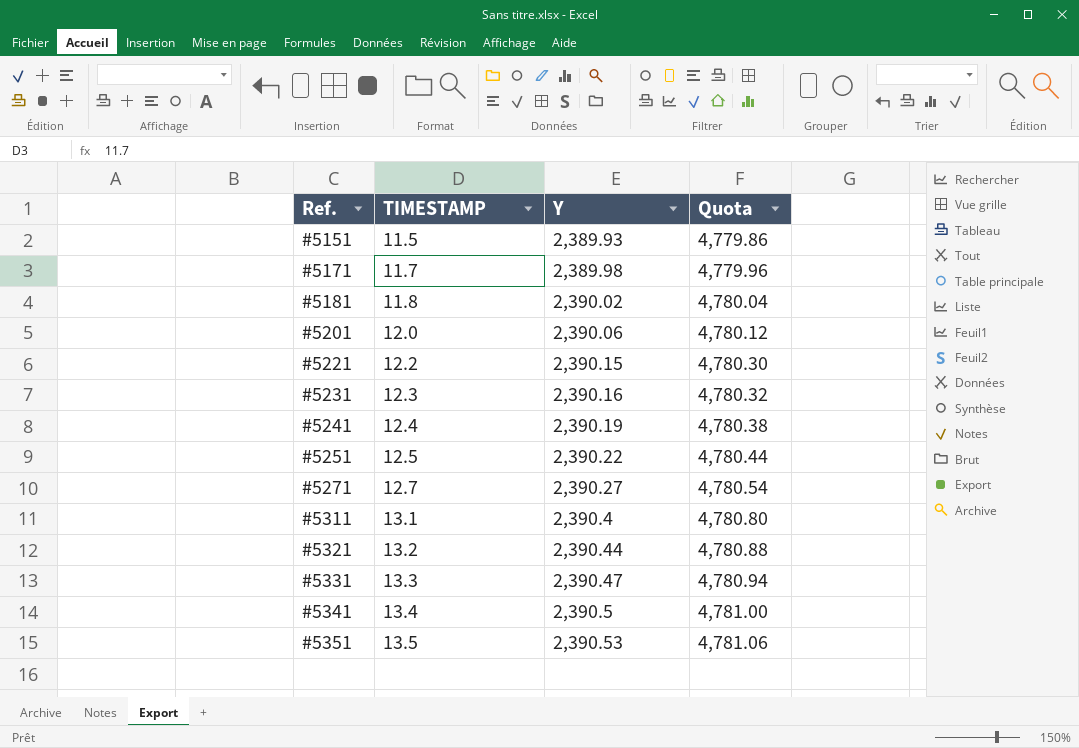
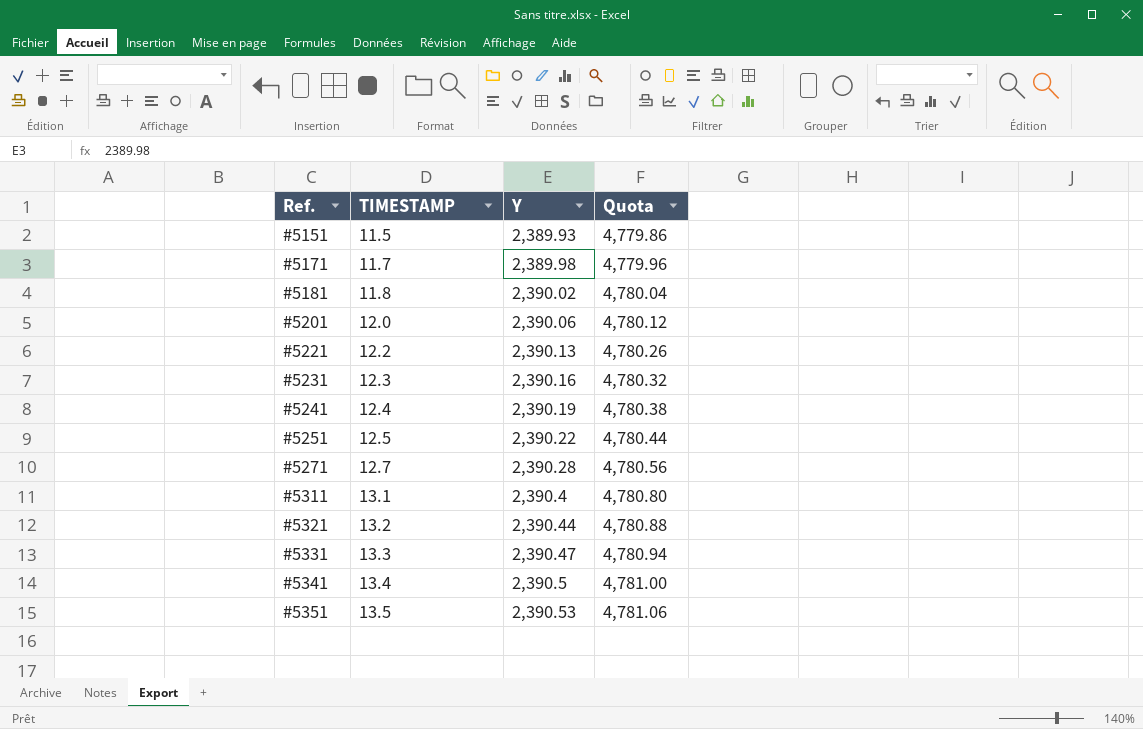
#5221 | Y: 2,390.15 -> 2,390.13
#5221 | Quota: 4,780.30 -> 4,780.26
#5271 | Y: 2,390.27 -> 2,390.28
#5271 | Quota: 4,780.54 -> 4,780.56

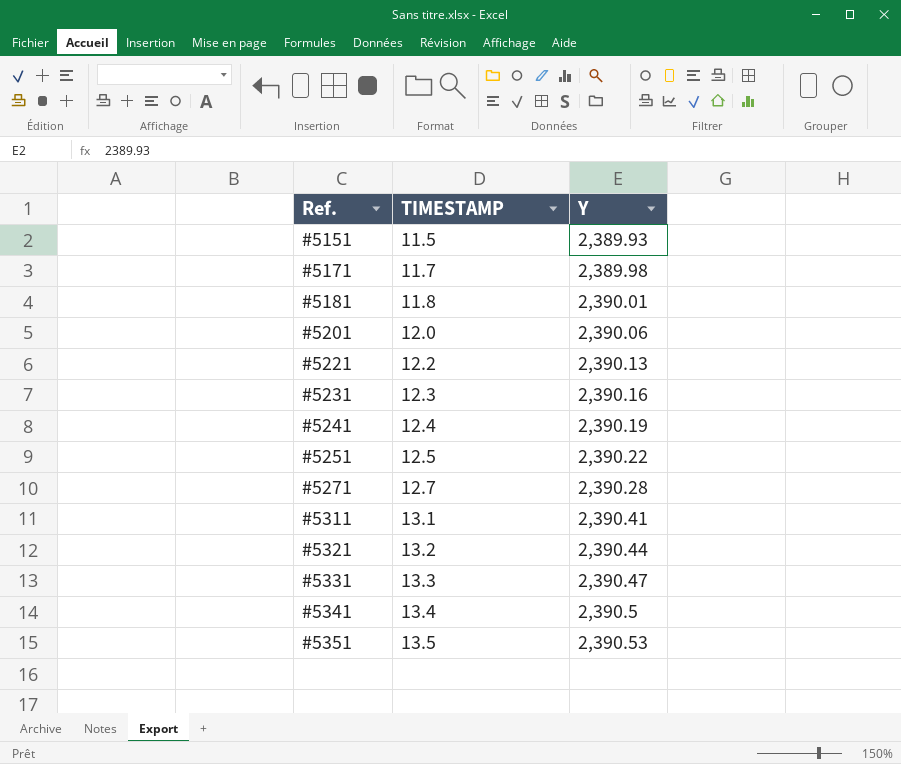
column Quota | formula: [Y] * 2 -> none
#5181 | Y: 2,390.02 -> 2,390.01
#5311 | Y: 2,390.4 -> 2,390.41

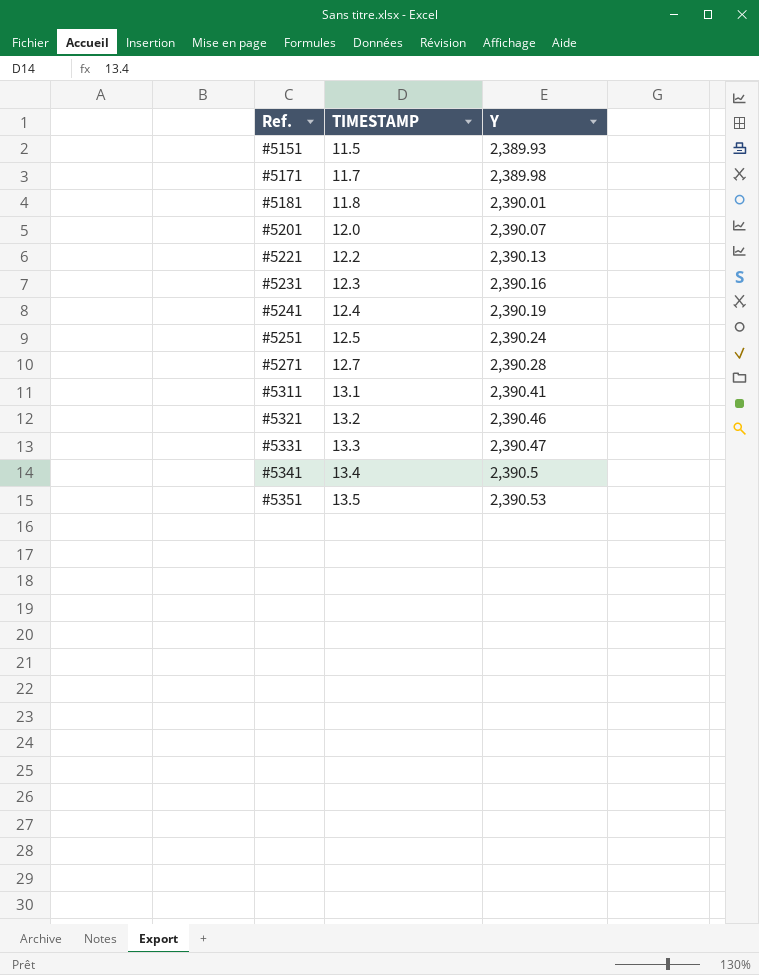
#5201 | Y: 2,390.06 -> 2,390.07
#5251 | Y: 2,390.22 -> 2,390.24
#5321 | Y: 2,390.44 -> 2,390.46

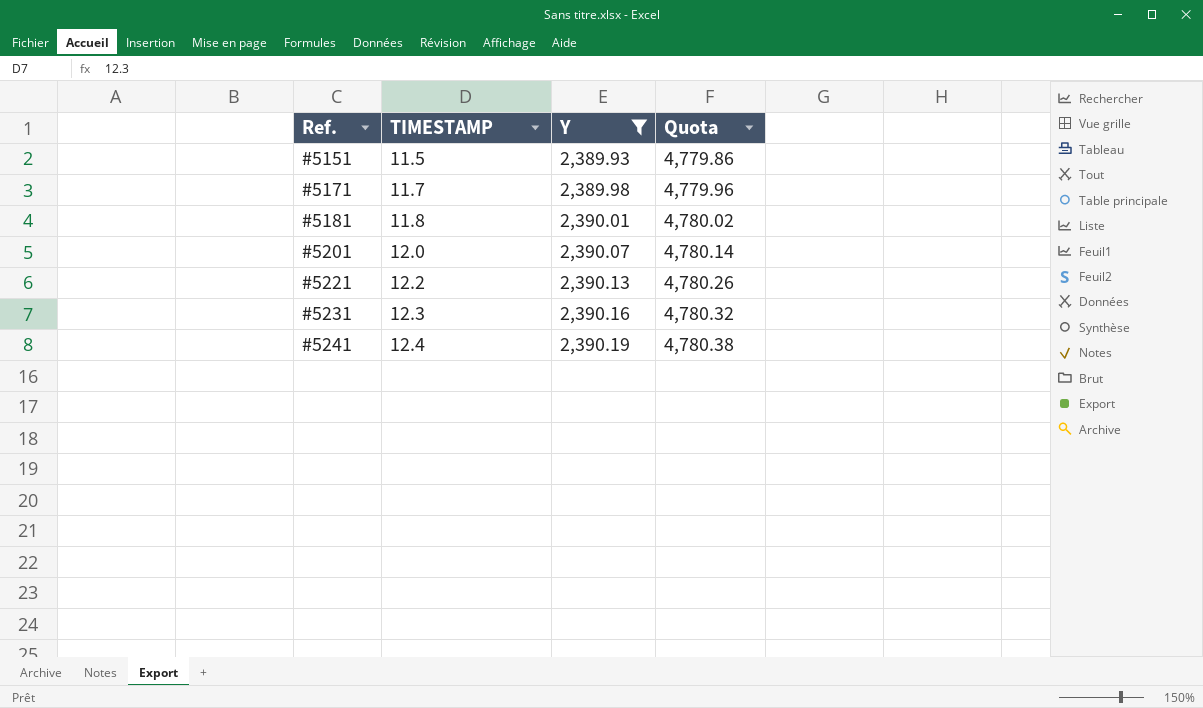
filter: none -> Y <= 2,390.19
column Quota | formula: none -> [Y] * 2

